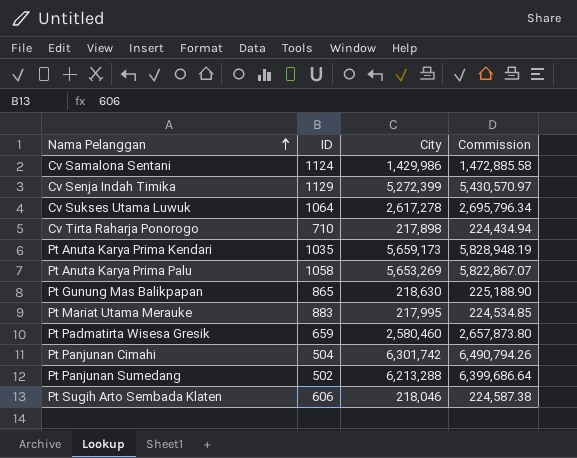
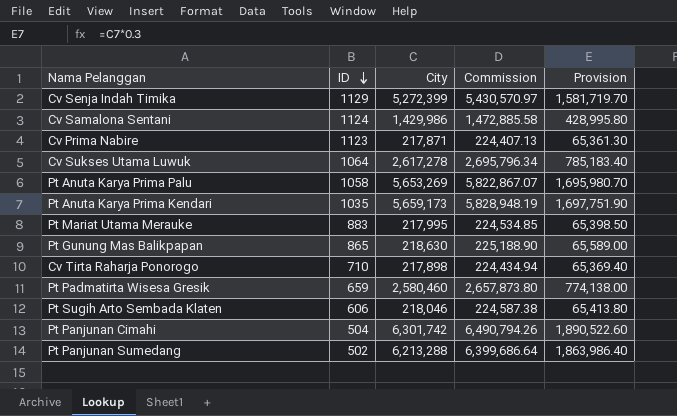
row order: Nama Pelanggan ascending -> ID descending
column Provision | formula: none -> [City] * 0.3
row Cv Prima Nabire: none -> 1123 | 217,871 | 224,407.13 | 65,361.30

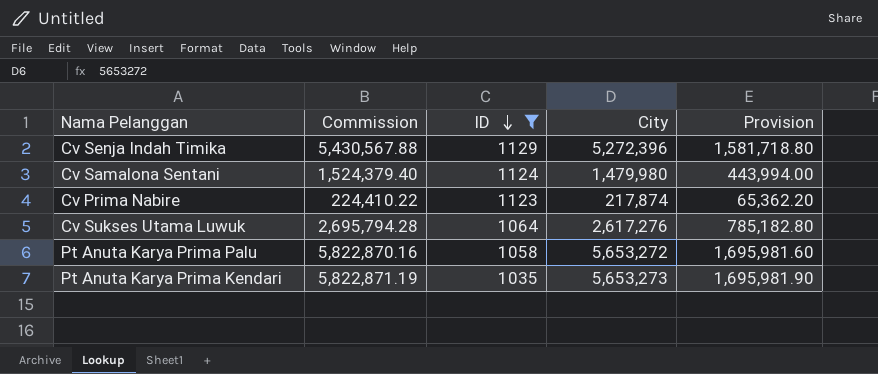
filter: none -> ID >= 1035
column Commission | position: 4 -> 2
Cv Senja Indah Timika | Commission: 5,430,570.97 -> 5,430,567.88
Cv Senja Indah Timika | City: 5,272,399 -> 5,272,396
Cv Senja Indah Timika | Provision: 1,581,719.70 -> 1,581,718.80
Cv Samalona Sentani | Commission: 1,472,885.58 -> 1,524,379.40
Cv Samalona Sentani | City: 1,429,986 -> 1,479,980
Cv Samalona Sentani | Provision: 428,995.80 -> 443,994.00
Cv Prima Nabire | Commission: 224,407.13 -> 224,410.22
Cv Prima Nabire | City: 217,871 -> 217,874
Cv Prima Nabire | Provision: 65,361.30 -> 65,362.20
Cv Sukses Utama Luwuk | Commission: 2,695,796.34 -> 2,695,794.28
Cv Sukses Utama Luwuk | City: 2,617,278 -> 2,617,276
Cv Sukses Utama Luwuk | Provision: 785,183.40 -> 785,182.80
Pt Anuta Karya Prima Palu | Commission: 5,822,867.07 -> 5,822,870.16
Pt Anuta Karya Prima Palu | City: 5,653,269 -> 5,653,272
Pt Anuta Karya Prima Palu | Provision: 1,695,980.70 -> 1,695,981.60
Pt Anuta Karya Prima Kendari | Commission: 5,828,948.19 -> 5,822,871.19
Pt Anuta Karya Prima Kendari | City: 5,659,173 -> 5,653,273
Pt Anuta Karya Prima Kendari | Provision: 1,697,751.90 -> 1,695,981.90

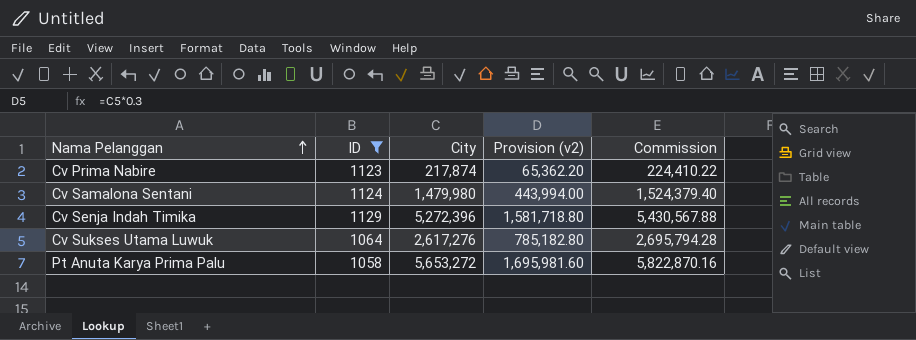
row order: ID descending -> Nama Pelanggan ascending
column name: Provision -> Provision (v2)
column Commission | position: 2 -> 5
row Pt Anuta Karya Prima Kendari: 5,822,871.19 | 1035 | 5,653,273 | 1,695,981.90 -> none

